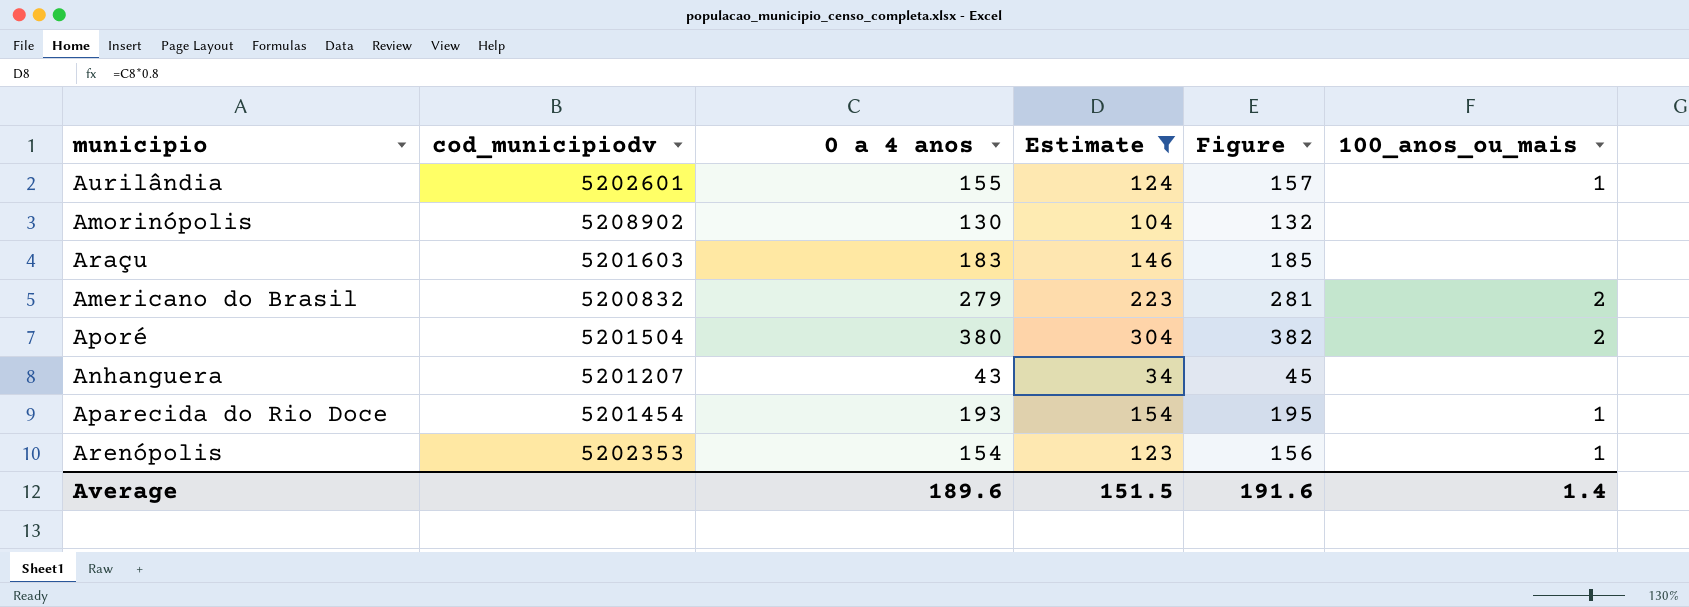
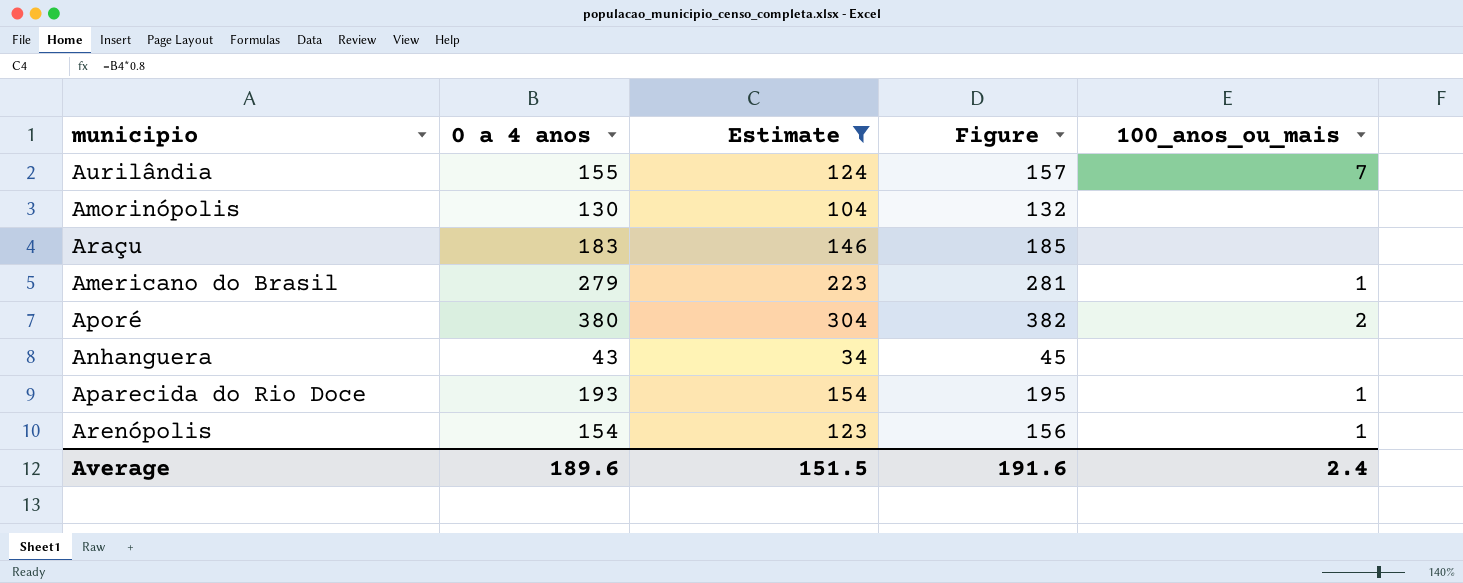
column cod_municipiodv | position: 2 -> none
Aurilândia | 100_anos_ou_mais: 1 -> 7
Americano do Brasil | 100_anos_ou_mais: 2 -> 1
Average | 100_anos_ou_mais: 1.4 -> 2.4

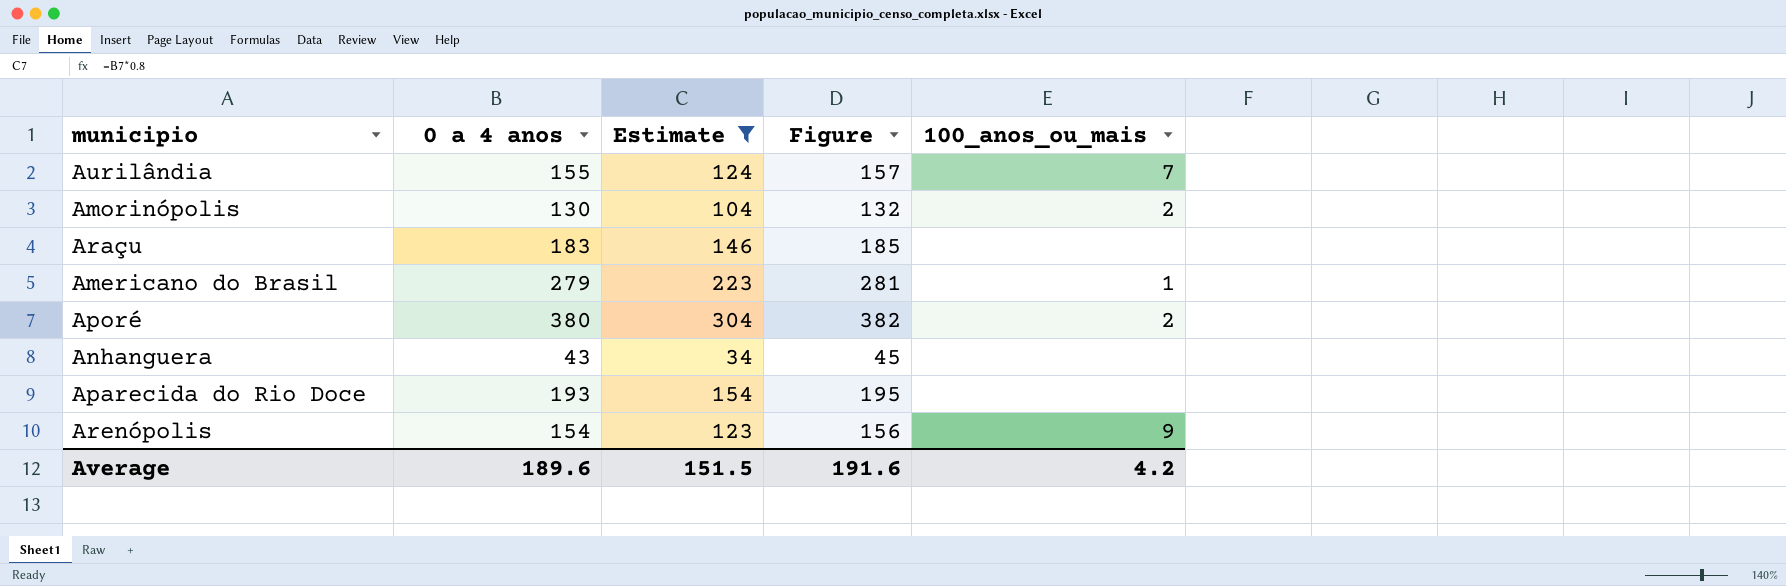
Amorinópolis | 100_anos_ou_mais: none -> 2
Aparecida do Rio Doce | 100_anos_ou_mais: 1 -> none
Arenópolis | 100_anos_ou_mais: 1 -> 9
Average | 100_anos_ou_mais: 2.4 -> 4.2

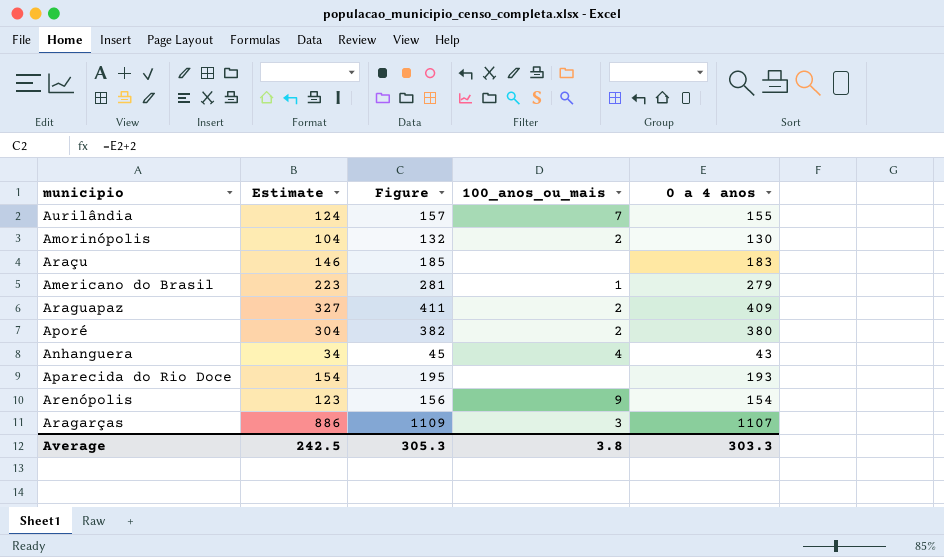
filter: Estimate <= 304 -> none
column 0 a 4 anos | position: 2 -> 5
Anhanguera | 100_anos_ou_mais: none -> 4
Average | Estimate: 151.5 -> 242.5
Average | Figure: 191.6 -> 305.3
Average | 100_anos_ou_mais: 4.2 -> 3.8
Average | 0 a 4 anos: 189.6 -> 303.3

